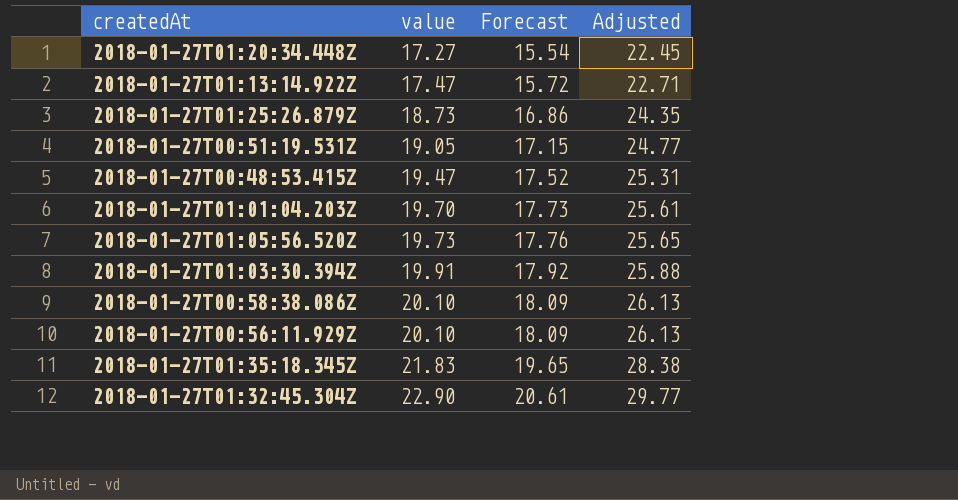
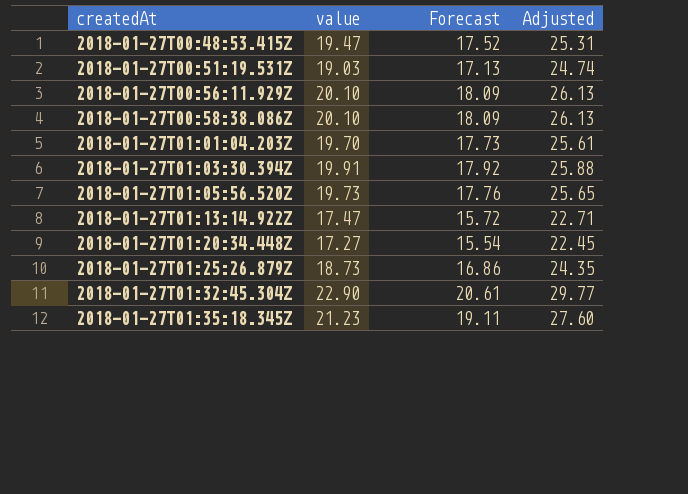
row order: value ascending -> createdAt ascending
2018-01-27T00:51:19.531Z | value: 19.05 -> 19.03
2018-01-27T00:51:19.531Z | Forecast: 17.15 -> 17.13
2018-01-27T00:51:19.531Z | Adjusted: 24.77 -> 24.74
2018-01-27T01:35:18.345Z | value: 21.83 -> 21.23
2018-01-27T01:35:18.345Z | Forecast: 19.65 -> 19.11
2018-01-27T01:35:18.345Z | Adjusted: 28.38 -> 27.60

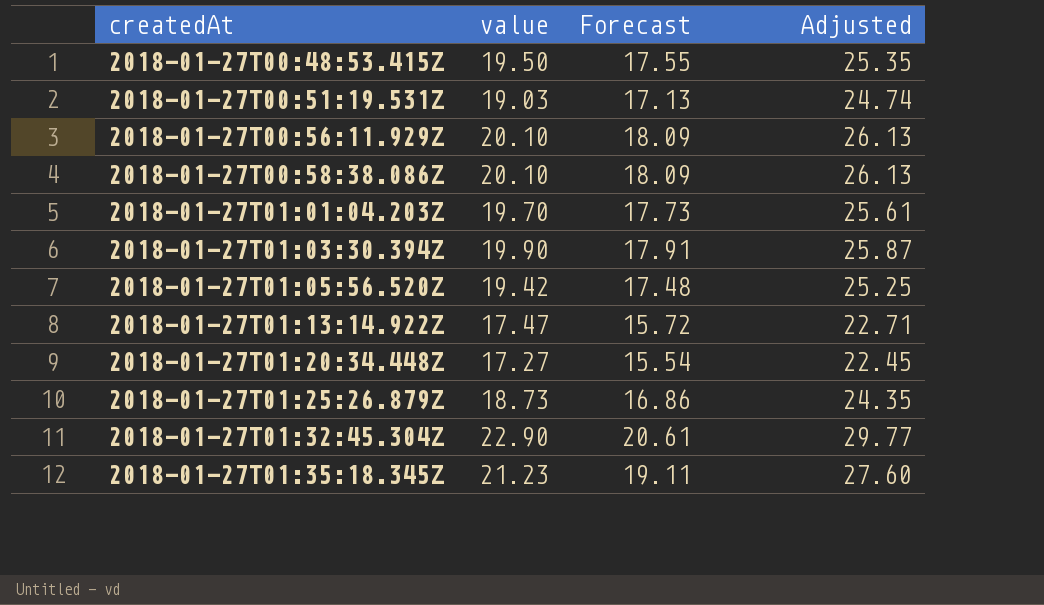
2018-01-27T00:48:53.415Z | value: 19.47 -> 19.50
2018-01-27T00:48:53.415Z | Forecast: 17.52 -> 17.55
2018-01-27T00:48:53.415Z | Adjusted: 25.31 -> 25.35
2018-01-27T01:03:30.394Z | value: 19.91 -> 19.90
2018-01-27T01:03:30.394Z | Forecast: 17.92 -> 17.91
2018-01-27T01:03:30.394Z | Adjusted: 25.88 -> 25.87
2018-01-27T01:05:56.520Z | value: 19.73 -> 19.42
2018-01-27T01:05:56.520Z | Forecast: 17.76 -> 17.48
2018-01-27T01:05:56.520Z | Adjusted: 25.65 -> 25.25

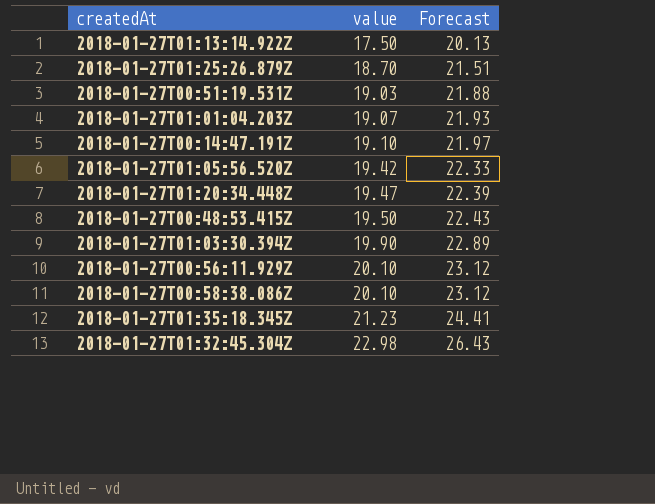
row order: createdAt ascending -> value ascending
column Adjusted | formula: [value] * 1.3 -> none
column Forecast | formula: [value] * 0.9 -> [value] * 1.15
2018-01-27T01:13:14.922Z | value: 17.47 -> 17.50
2018-01-27T01:25:26.879Z | value: 18.73 -> 18.70
2018-01-27T01:01:04.203Z | value: 19.70 -> 19.07
row 2018-01-27T00:14:47.191Z: none -> 19.10 | 21.97
2018-01-27T01:20:34.448Z | value: 17.27 -> 19.47
2018-01-27T01:32:45.304Z | value: 22.90 -> 22.98

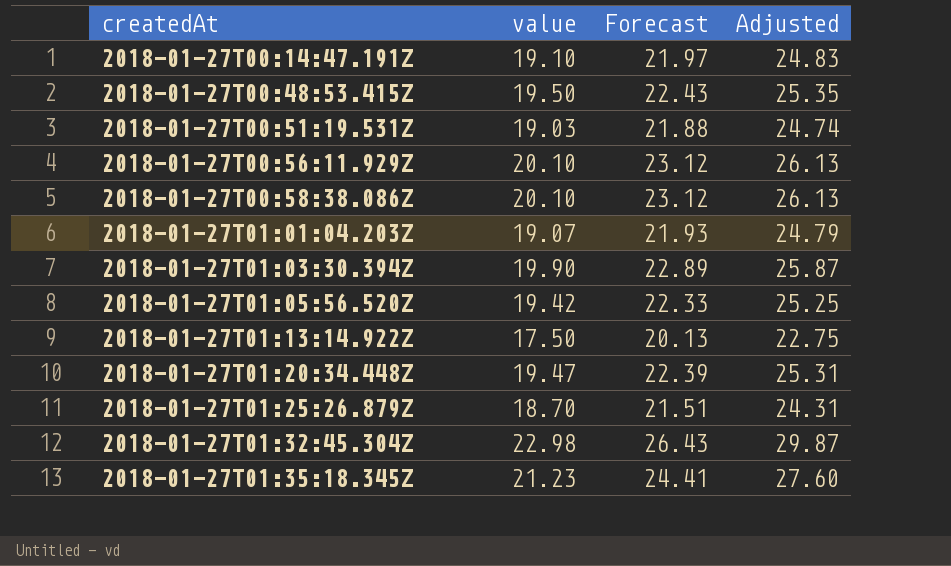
row order: value ascending -> createdAt ascending
column Adjusted | formula: none -> [value] * 1.3

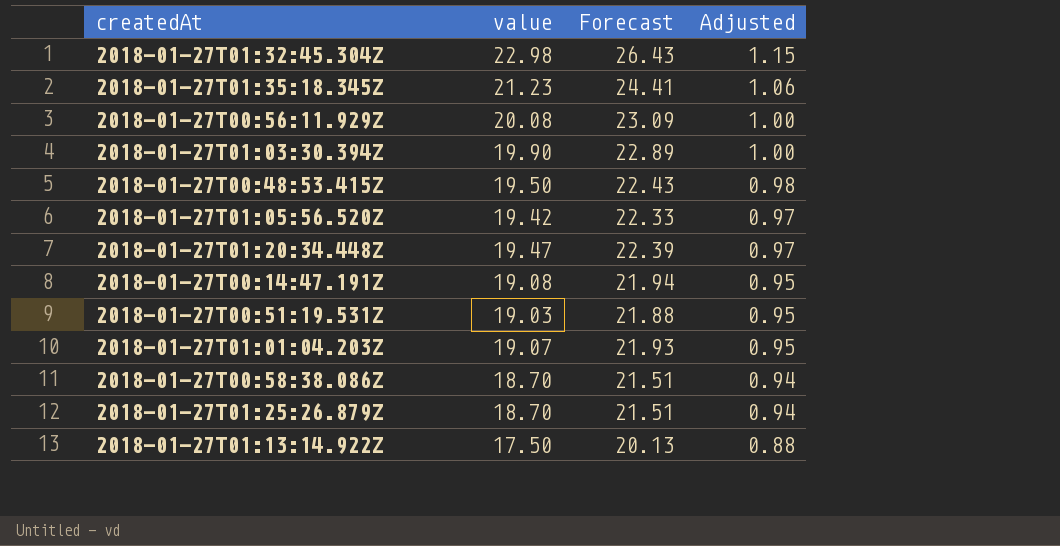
row order: createdAt ascending -> Adjusted descending
column Adjusted | formula: [value] * 1.3 -> [value] * 0.05
2018-01-27T00:56:11.929Z | value: 20.10 -> 20.08
2018-01-27T00:56:11.929Z | Forecast: 23.12 -> 23.09
2018-01-27T00:14:47.191Z | value: 19.10 -> 19.08
2018-01-27T00:14:47.191Z | Forecast: 21.97 -> 21.94
2018-01-27T00:58:38.086Z | value: 20.10 -> 18.70
2018-01-27T00:58:38.086Z | Forecast: 23.12 -> 21.51

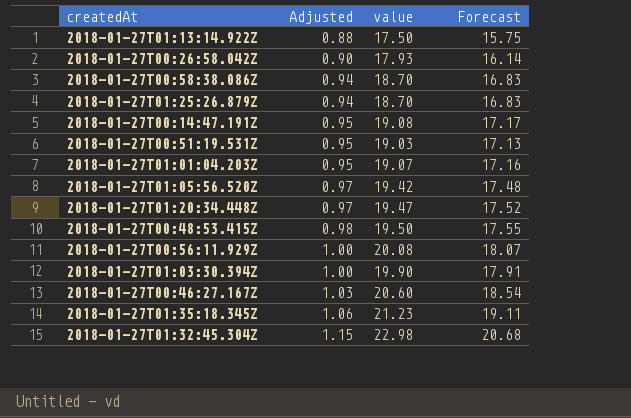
row order: Adjusted descending -> Adjusted ascending
column Adjusted | position: 4 -> 2
column Forecast | formula: [value] * 1.15 -> [value] * 0.9
row 2018-01-27T00:26:58.042Z: none -> 0.90 | 17.93 | 16.14
row 2018-01-27T00:46:27.167Z: none -> 1.03 | 20.60 | 18.54

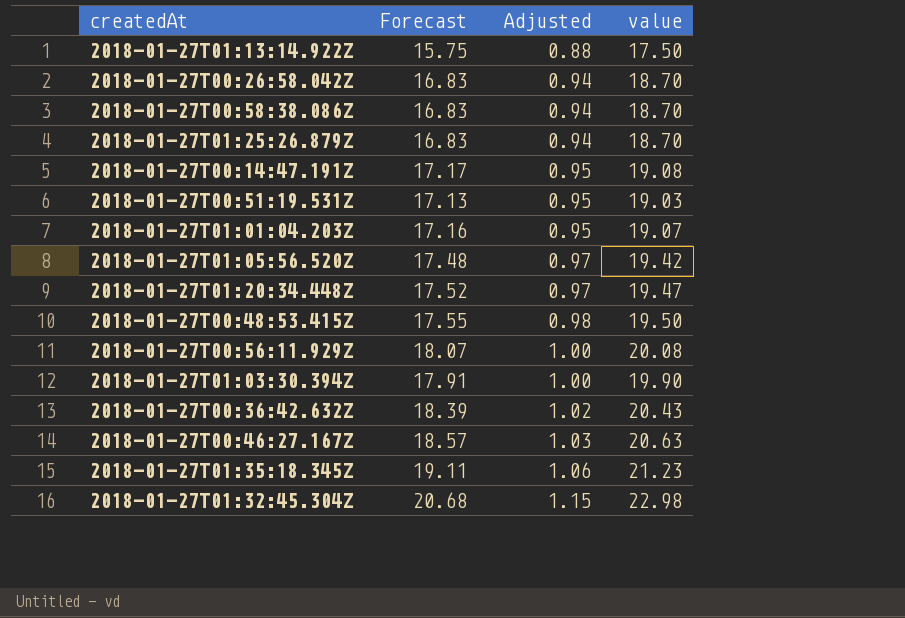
column Forecast | position: 4 -> 2
2018-01-27T00:26:58.042Z | Forecast: 16.14 -> 16.83
2018-01-27T00:26:58.042Z | Adjusted: 0.90 -> 0.94
2018-01-27T00:26:58.042Z | value: 17.93 -> 18.70
row 2018-01-27T00:36:42.632Z: none -> 18.39 | 1.02 | 20.43
2018-01-27T00:46:27.167Z | Forecast: 18.54 -> 18.57
2018-01-27T00:46:27.167Z | value: 20.60 -> 20.63

